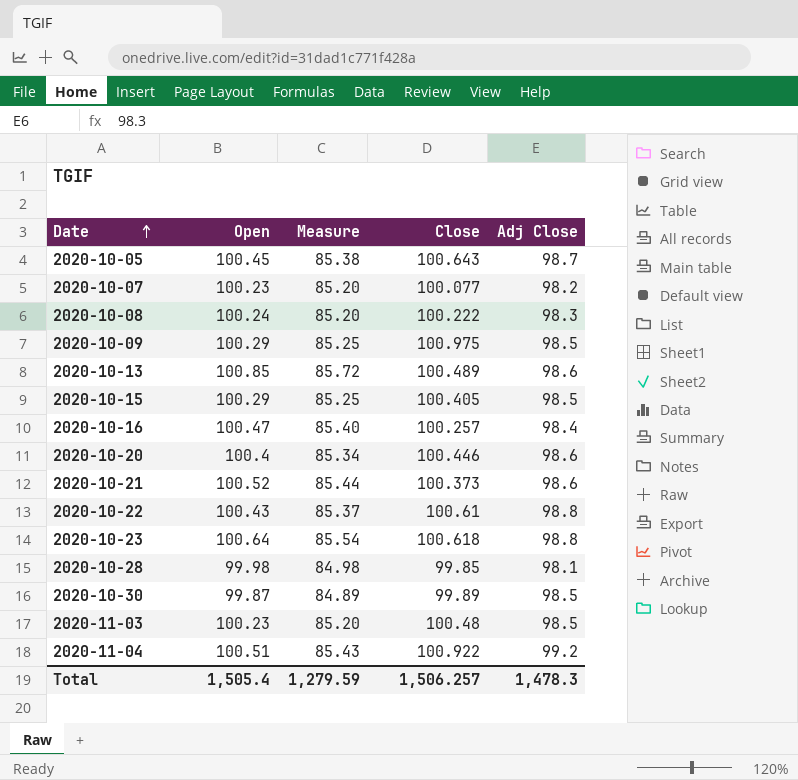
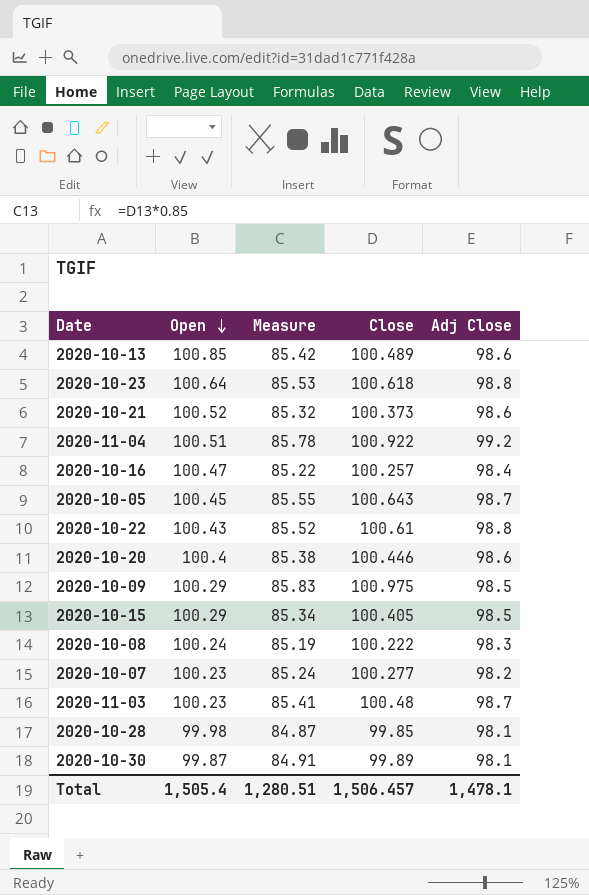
row order: Date ascending -> Open descending
column Measure | formula: [Open] * 0.85 -> [Close] * 0.85
2020-10-07 | Close: 100.077 -> 100.277
2020-11-03 | Adj Close: 98.5 -> 98.7
2020-10-30 | Adj Close: 98.5 -> 98.1
Total | Measure: 1,279.59 -> 1,280.51
Total | Close: 1,506.257 -> 1,506.457
Total | Adj Close: 1,478.3 -> 1,478.1

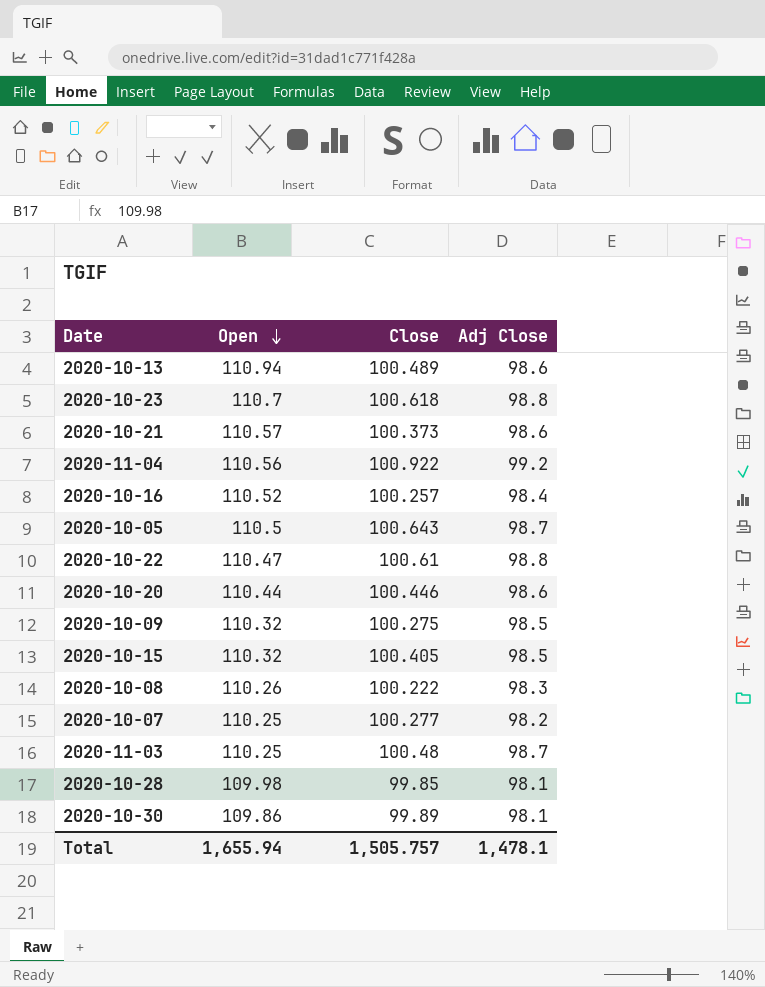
column Measure | formula: [Close] * 0.85 -> none
2020-10-13 | Open: 100.85 -> 110.94
2020-10-23 | Open: 100.64 -> 110.7
2020-10-21 | Open: 100.52 -> 110.57
2020-11-04 | Open: 100.51 -> 110.56
2020-10-16 | Open: 100.47 -> 110.52
2020-10-05 | Open: 100.45 -> 110.5
2020-10-22 | Open: 100.43 -> 110.47
2020-10-20 | Open: 100.4 -> 110.44
2020-10-09 | Open: 100.29 -> 110.32
2020-10-09 | Close: 100.975 -> 100.275
2020-10-15 | Open: 100.29 -> 110.32
2020-10-08 | Open: 100.24 -> 110.26
2020-10-07 | Open: 100.23 -> 110.25
2020-11-03 | Open: 100.23 -> 110.25
2020-10-28 | Open: 99.98 -> 109.98
2020-10-30 | Open: 99.87 -> 109.86
Total | Open: 1,505.4 -> 1,655.94
Total | Close: 1,506.457 -> 1,505.757

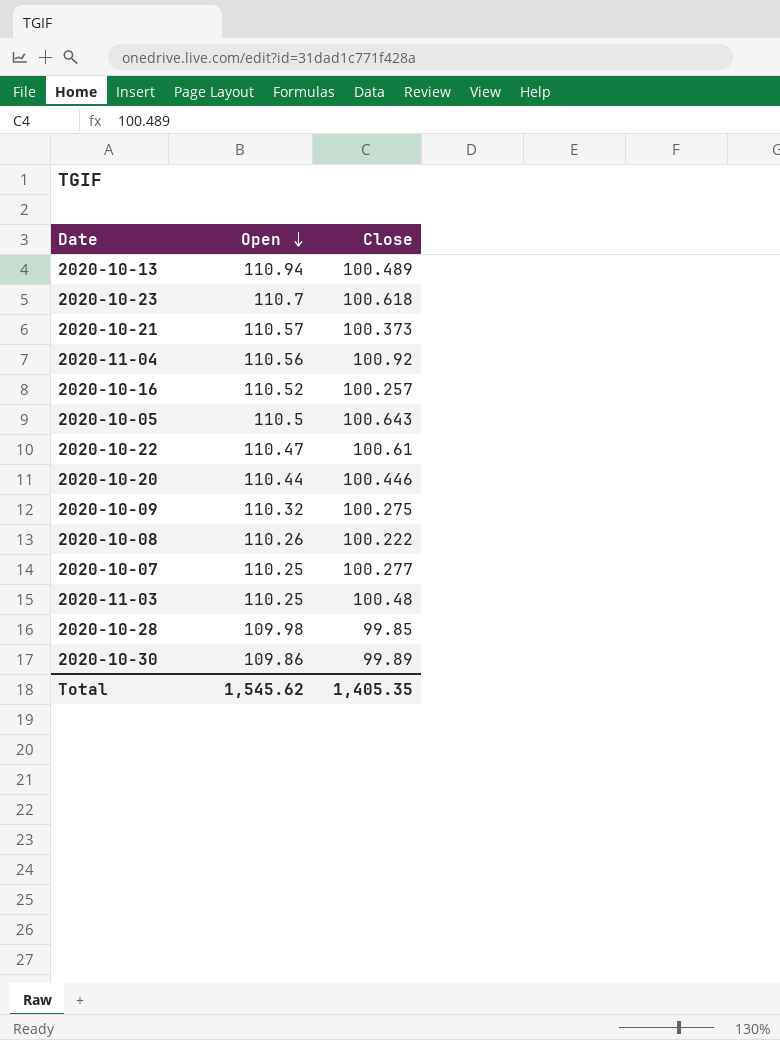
column Adj Close | position: 4 -> none
row 2020-10-15: 110.32 | 100.405 | 98.5 -> none
2020-11-04 | Close: 100.922 -> 100.92
Total | Open: 1,655.94 -> 1,545.62
Total | Close: 1,505.757 -> 1,405.35

